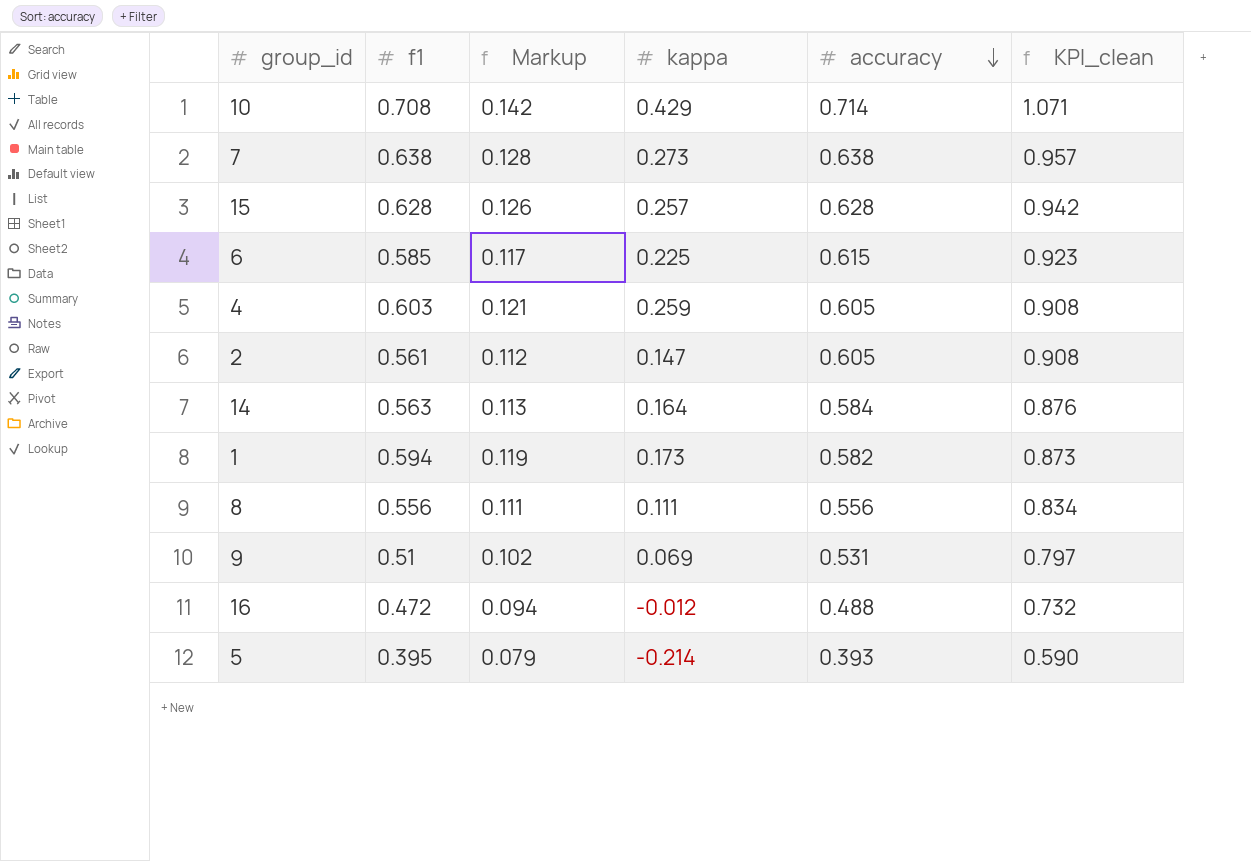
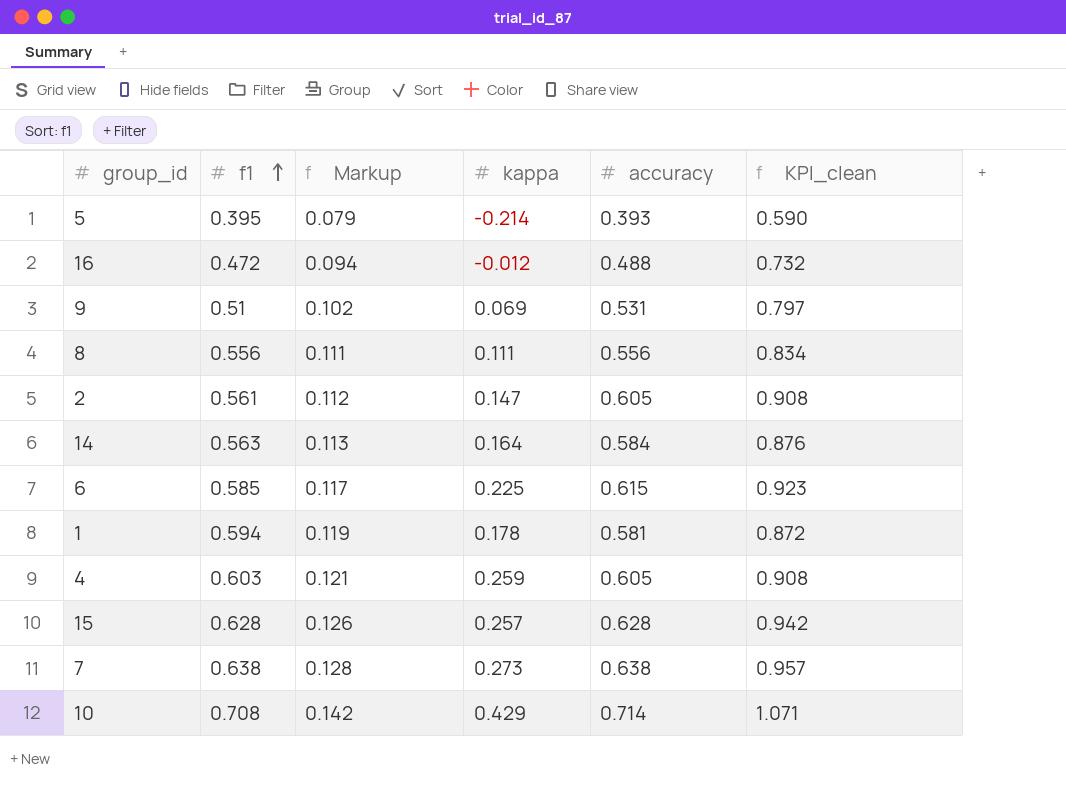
row order: accuracy descending -> f1 ascending
1 | kappa: 0.173 -> 0.178
1 | accuracy: 0.582 -> 0.581
1 | KPI_clean: 0.873 -> 0.872

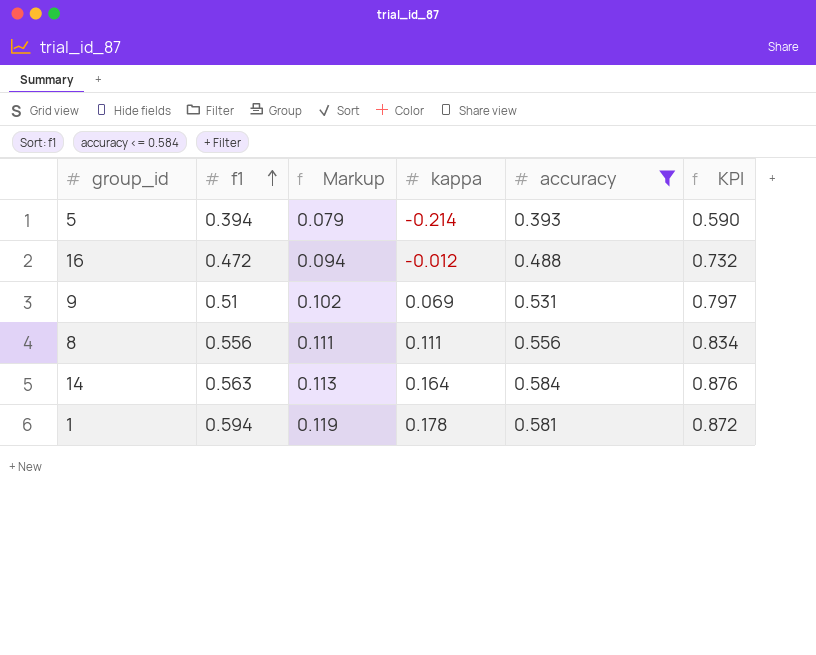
filter: none -> accuracy <= 0.584
column name: KPI_clean -> KPI
5 | f1: 0.395 -> 0.394

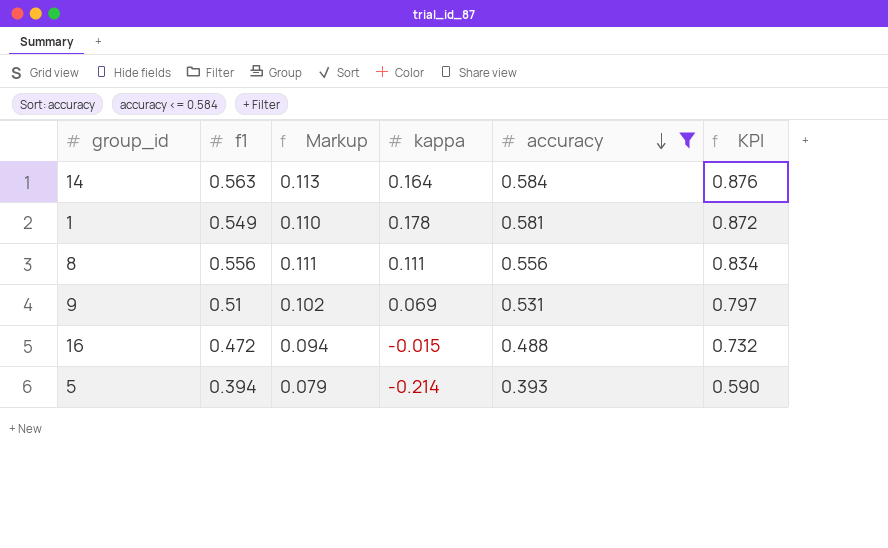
row order: f1 ascending -> accuracy descending
1 | f1: 0.594 -> 0.549
1 | Markup: 0.119 -> 0.110
16 | kappa: -0.012 -> -0.015

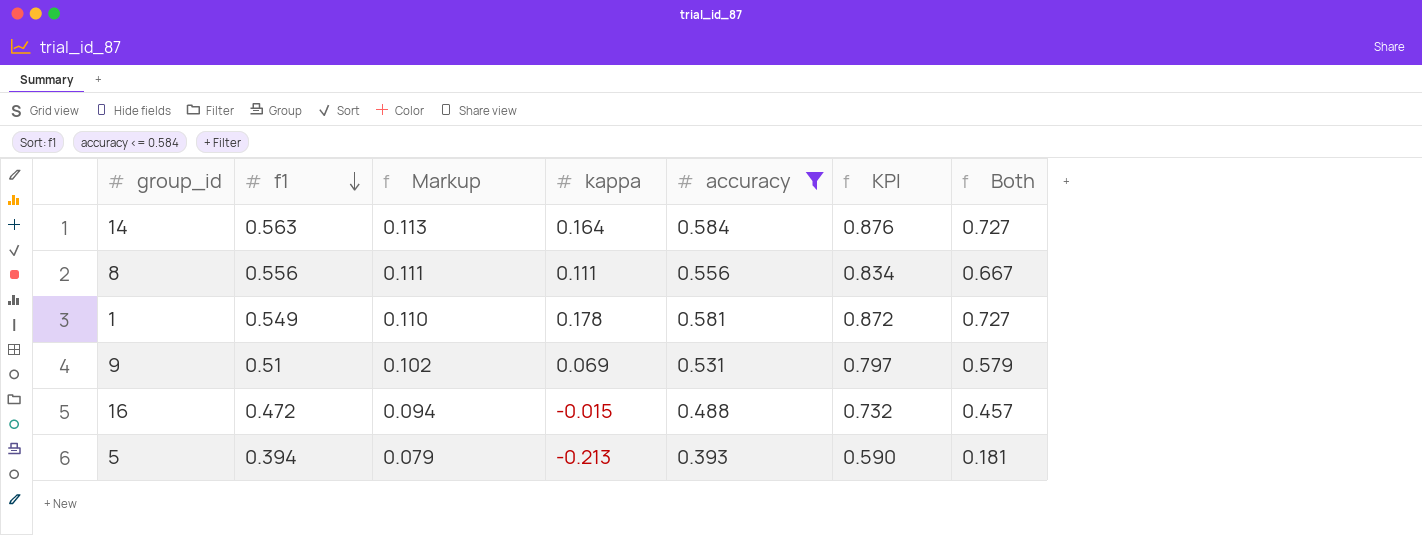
row order: accuracy descending -> f1 descending
column Both | formula: none -> [f1] + [kappa]
5 | kappa: -0.214 -> -0.213

